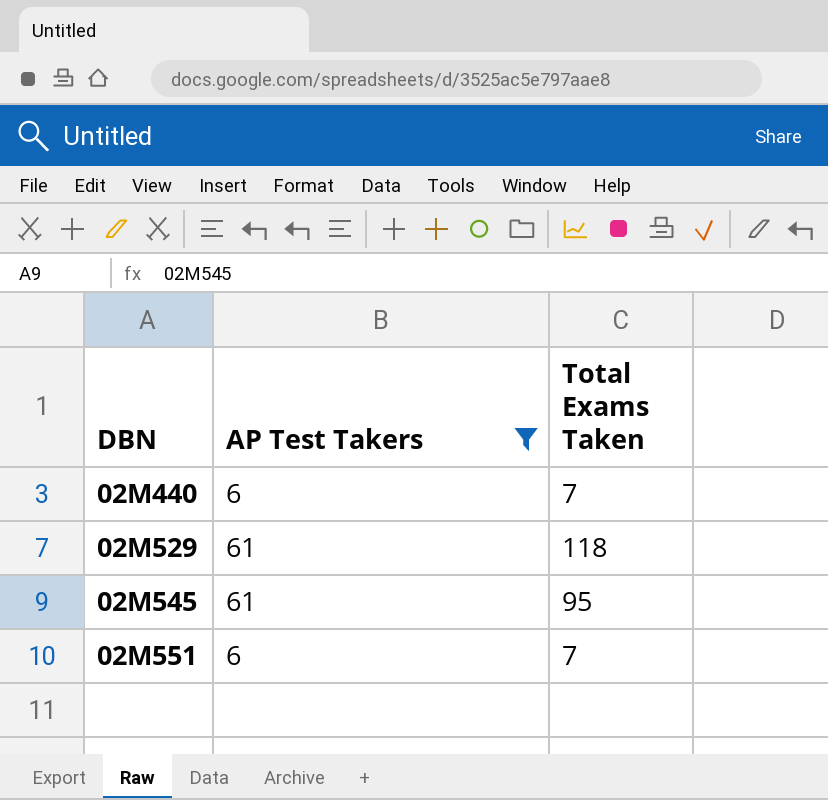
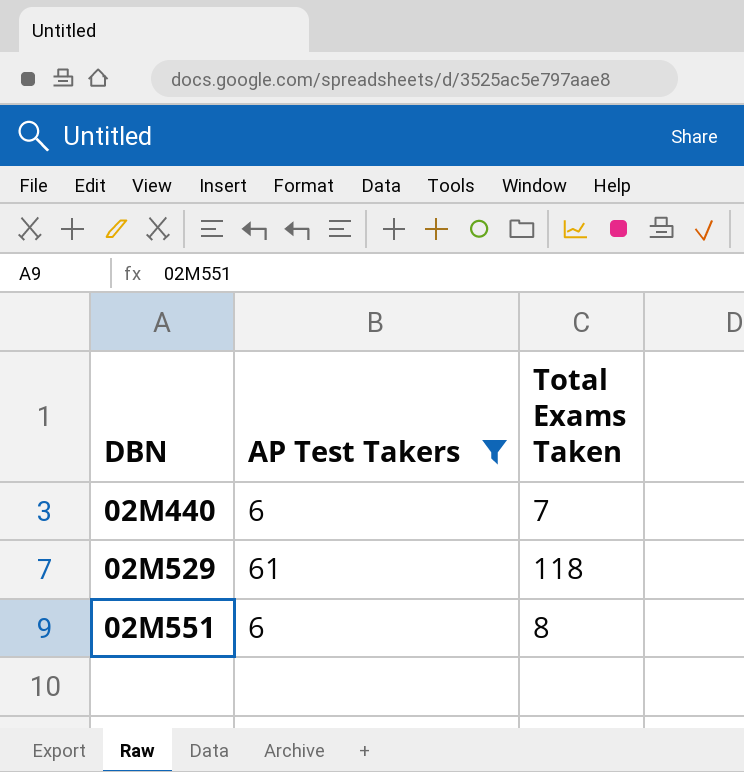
row 02M545: 61 | 95 -> none
02M551 | Total Exams Taken: 7 -> 8

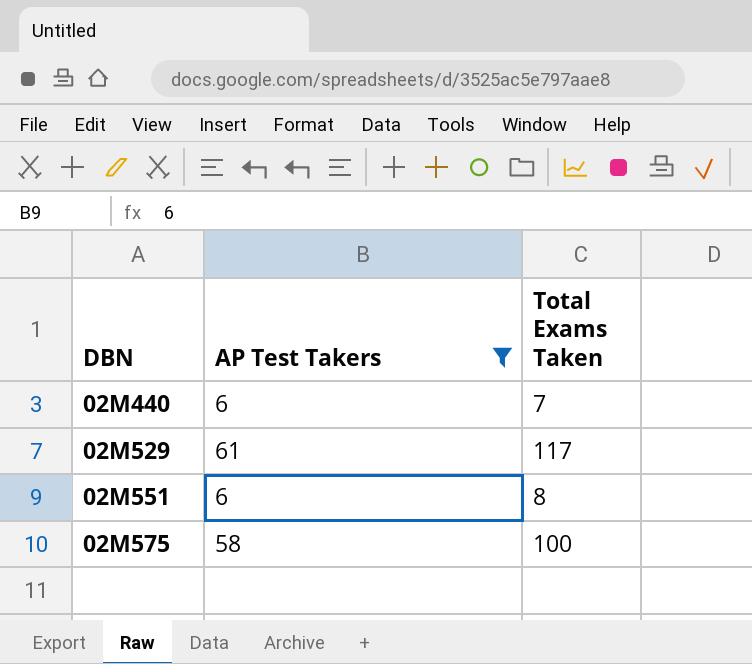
02M529 | Total Exams Taken: 118 -> 117
row 02M575: none -> 58 | 100

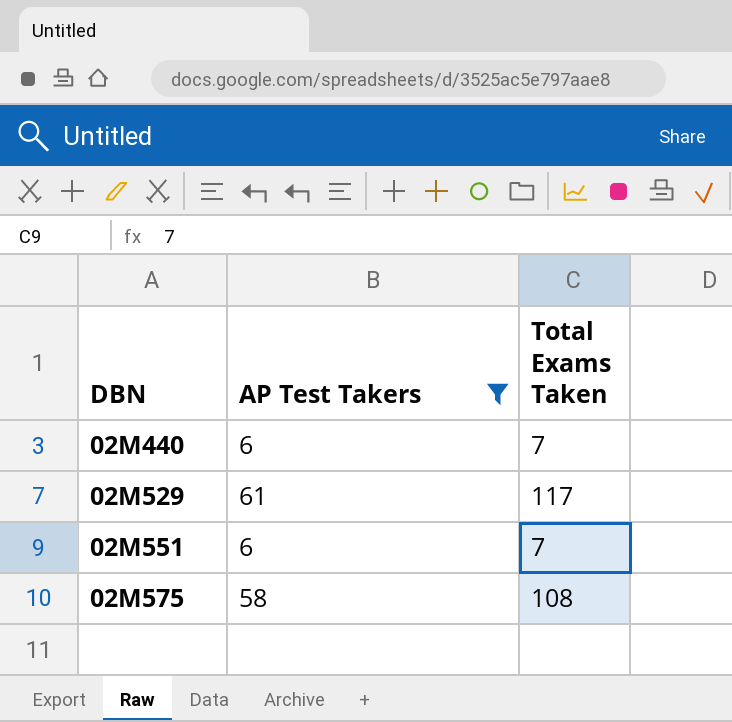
02M551 | Total Exams Taken: 8 -> 7
02M575 | Total Exams Taken: 100 -> 108

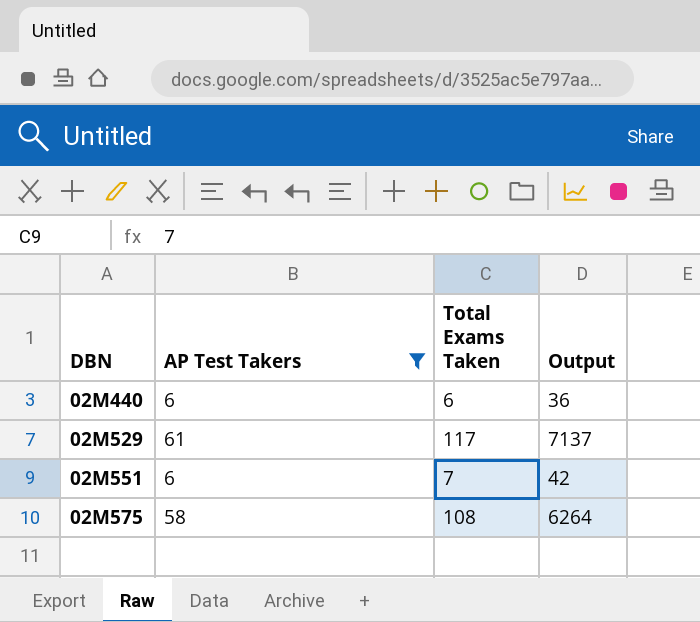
column Output | formula: none -> [AP Test Takers] * [Total Exams Taken]
02M440 | Total Exams Taken: 7 -> 6

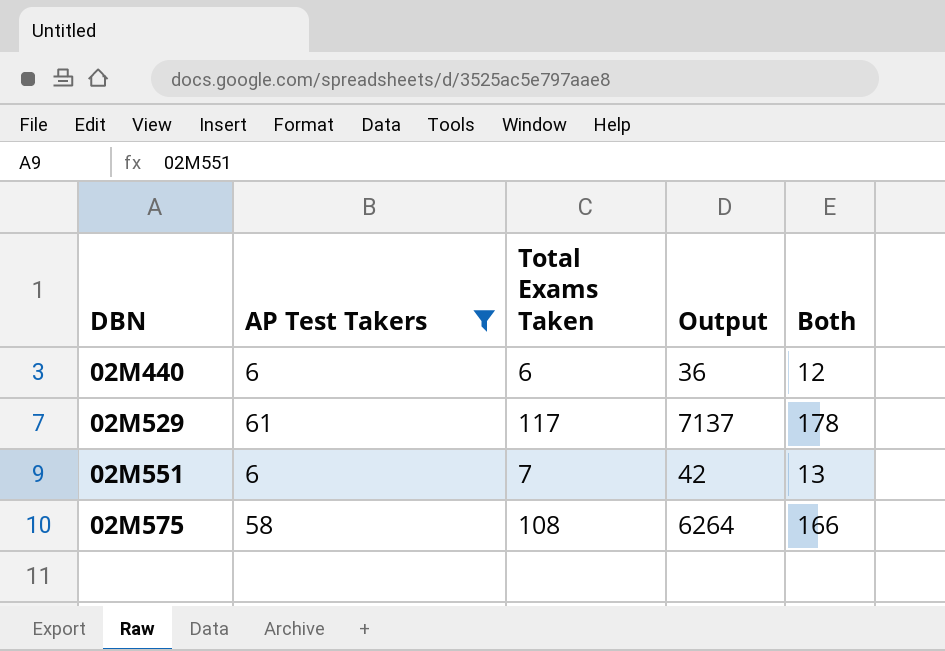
column Both | formula: none -> [AP Test Takers] + [Total Exams Taken]

